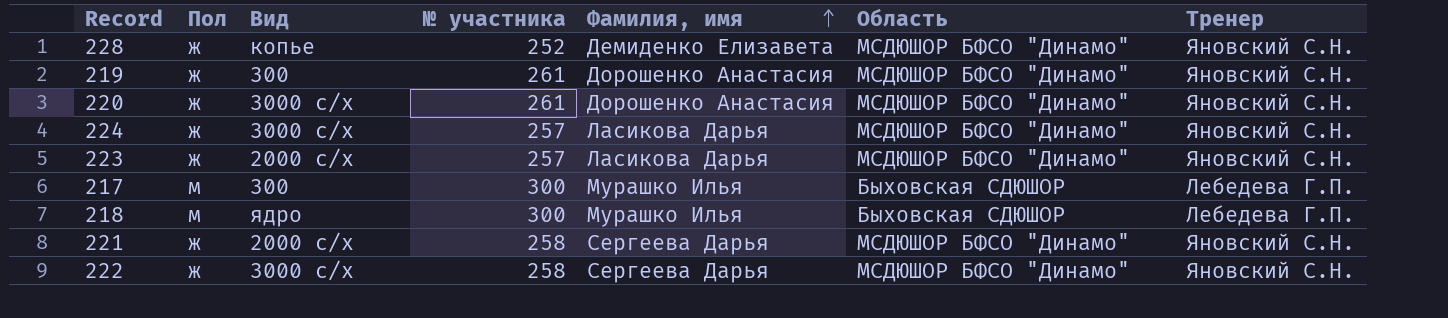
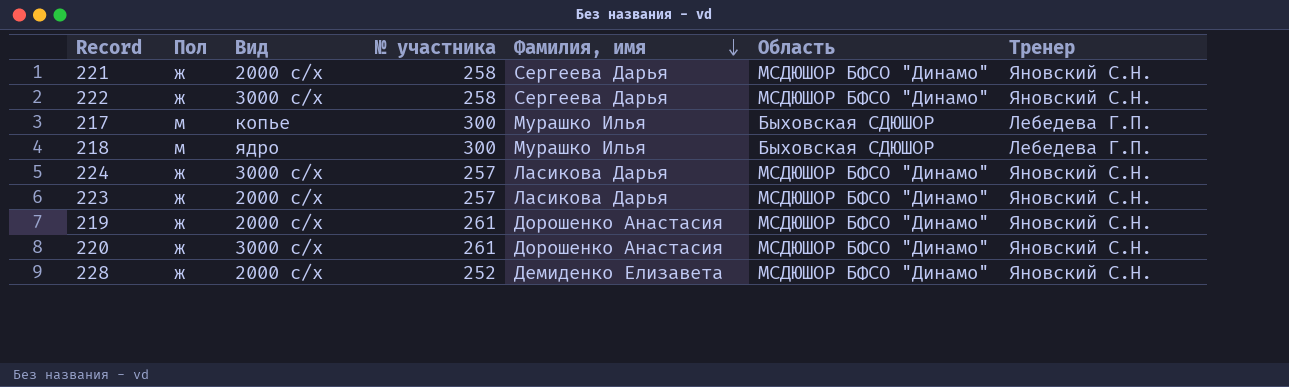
row order: Фамилия, имя ascending -> Фамилия, имя descending
217 | Вид: 300 -> копье
219 | Вид: 300 -> 2000 с/х
228 | Вид: копье -> 2000 с/х

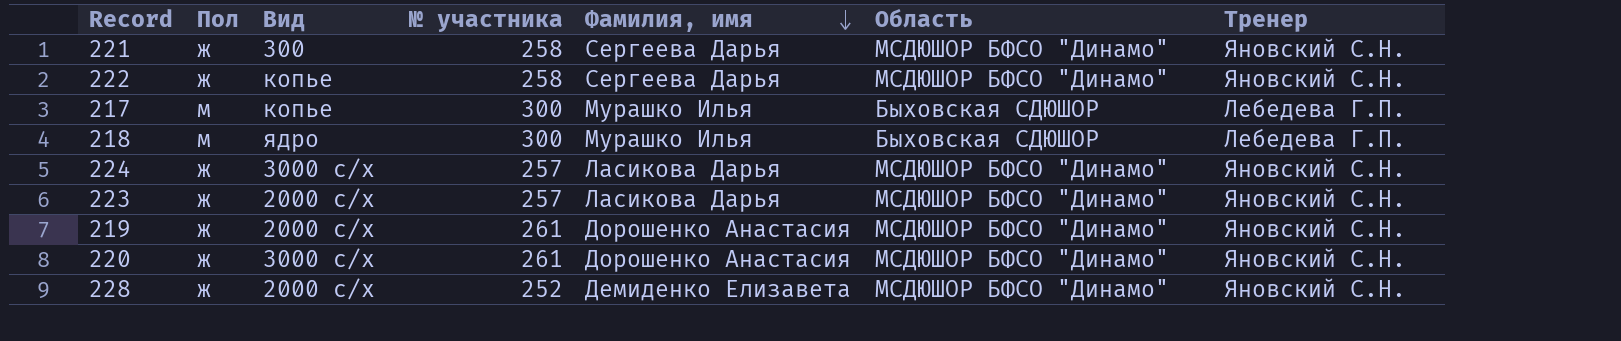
221 | Вид: 2000 с/х -> 300
222 | Вид: 3000 с/х -> копье

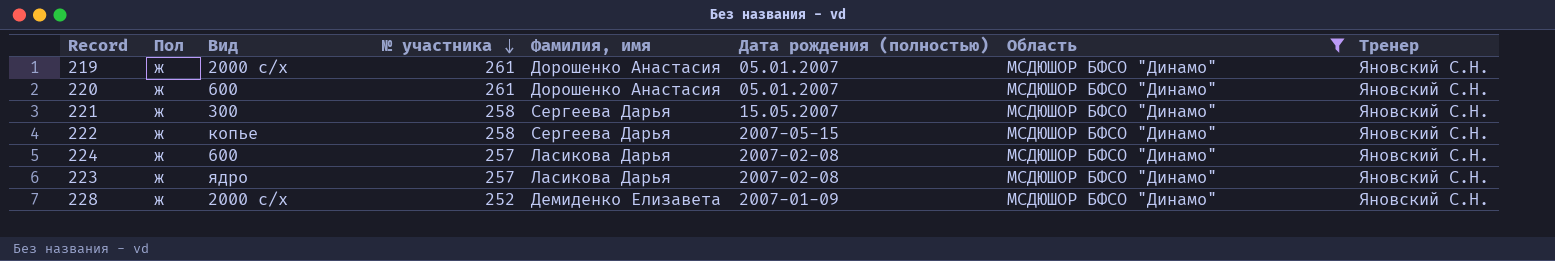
filter: none -> Область = МСДЮШОР БФСО "Динамо"
row order: Фамилия, имя descending -> № участника descending
column Дата рождения (полностью) | position: none -> 6
220 | Вид: 3000 с/х -> 600
224 | Вид: 3000 с/х -> 600
223 | Вид: 2000 с/х -> ядро

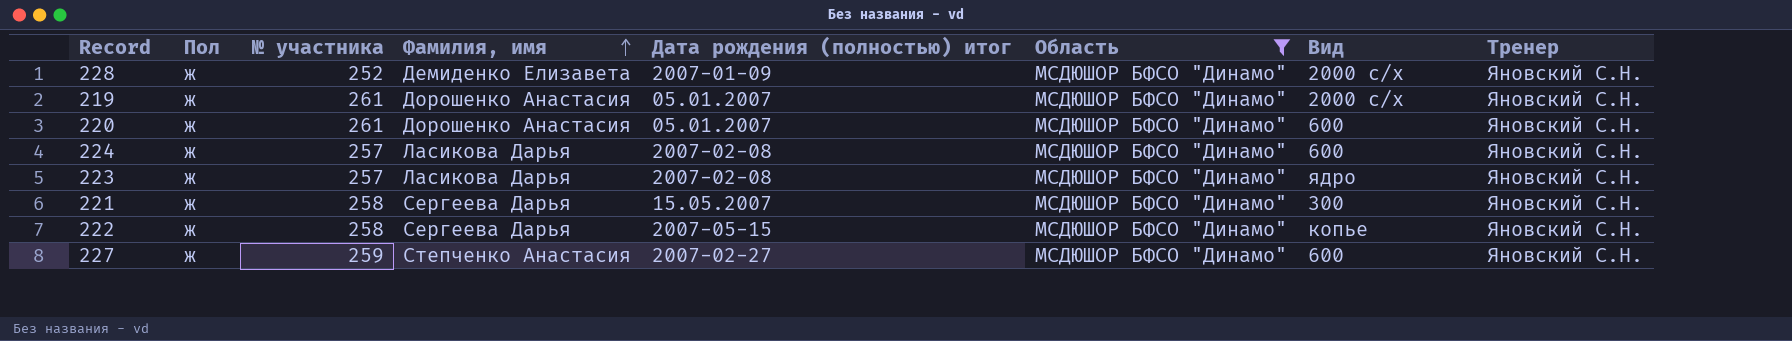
row order: № участника descending -> Фамилия, имя ascending
column name: Дата рождения (полностью) -> Дата рождения (полностью) итог
column Вид | position: 3 -> 7
row 227: none -> ж | 259 | Степченко Анастасия | 2007-02-27 | МСДЮШОР БФСО "Динамо" | 600 | Яновский С.Н.

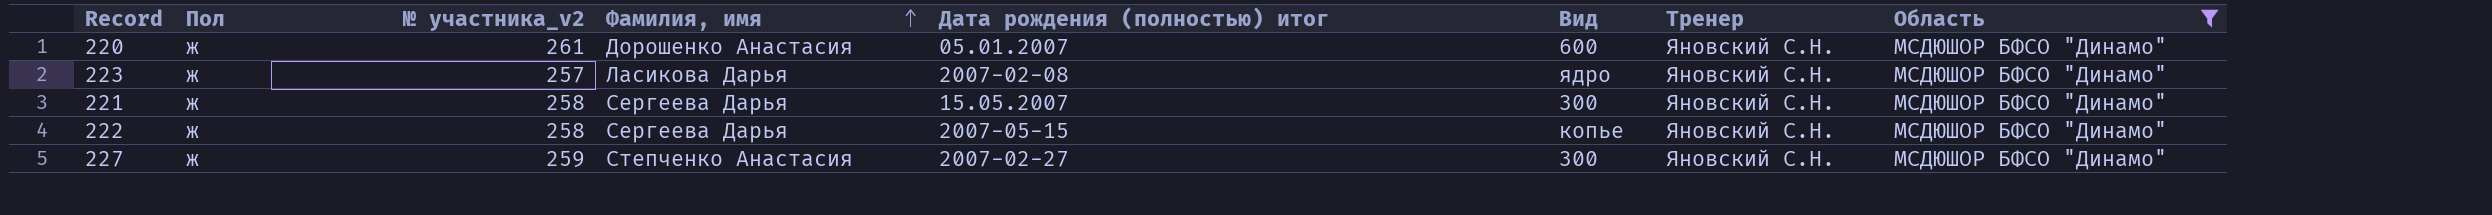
column name: № участника -> № участника_v2
column Область | position: 6 -> 8
row 228: ж | 252 | Демиденко Елизавета | 2007-01-09 | МСДЮШОР БФСО "Динамо" | 2000 с/х | Яновский С.Н. -> none
row 219: ж | 261 | Дорошенко Анастасия | 05.01.2007 | МСДЮШОР БФСО "Динамо" | 2000 с/х | Яновский С.Н. -> none
row 224: ж | 257 | Ласикова Дарья | 2007-02-08 | МСДЮШОР БФСО "Динамо" | 600 | Яновский С.Н. -> none
227 | Вид: 600 -> 300

